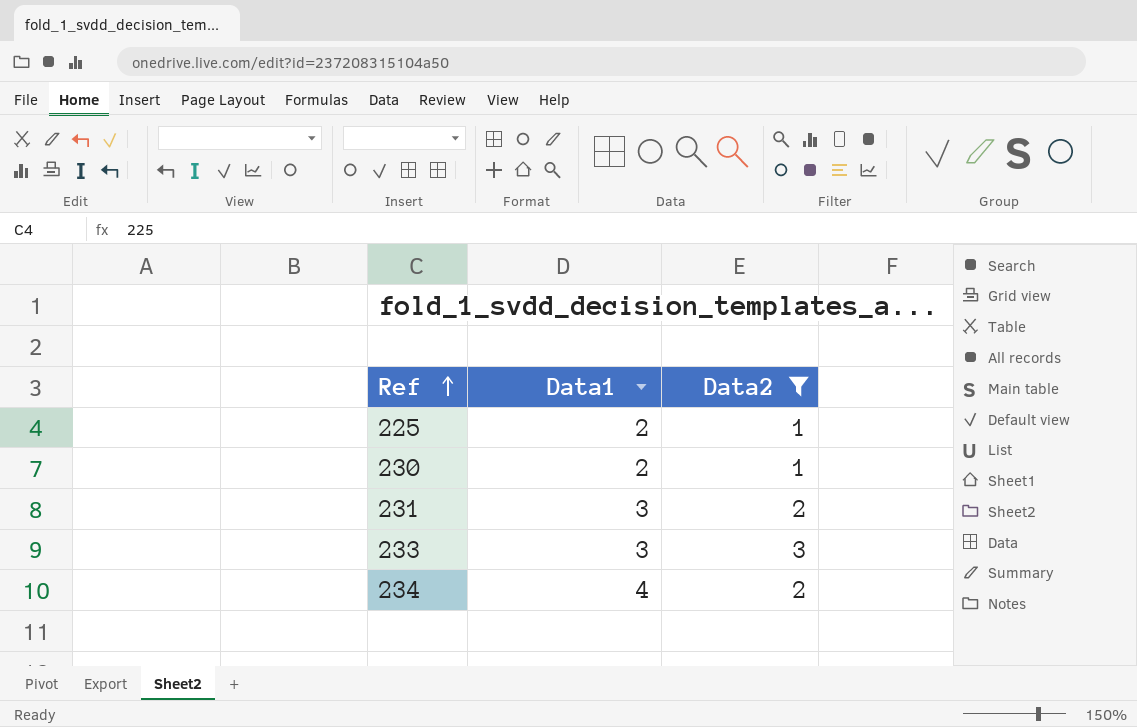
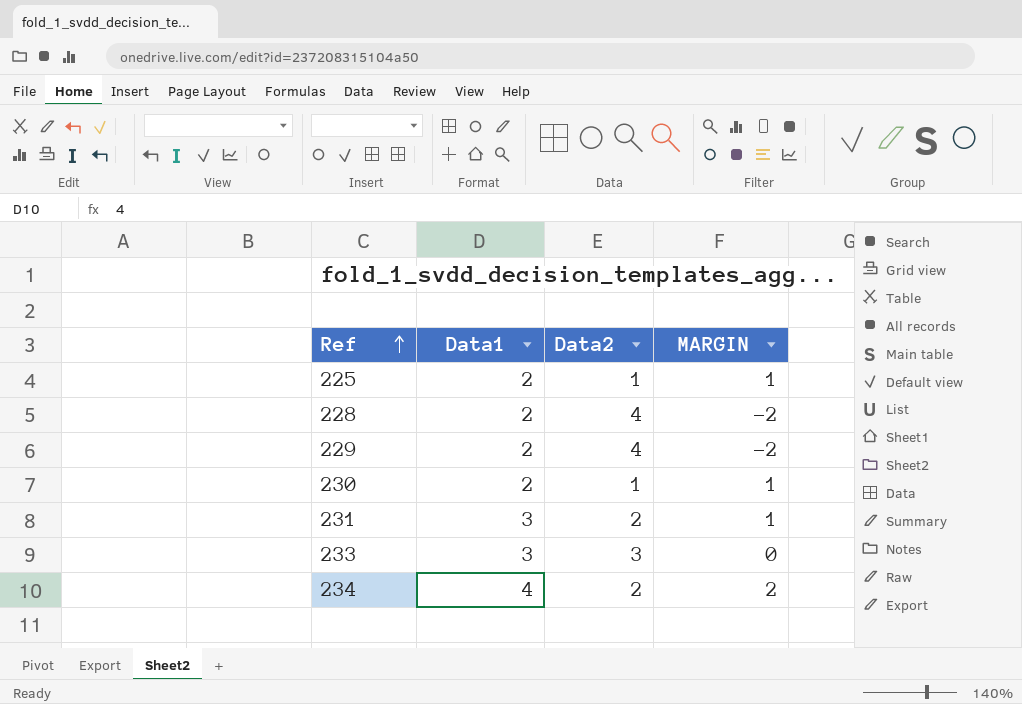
filter: Data2 != 4 -> none
column MARGIN | formula: none -> [Data1] - [Data2]

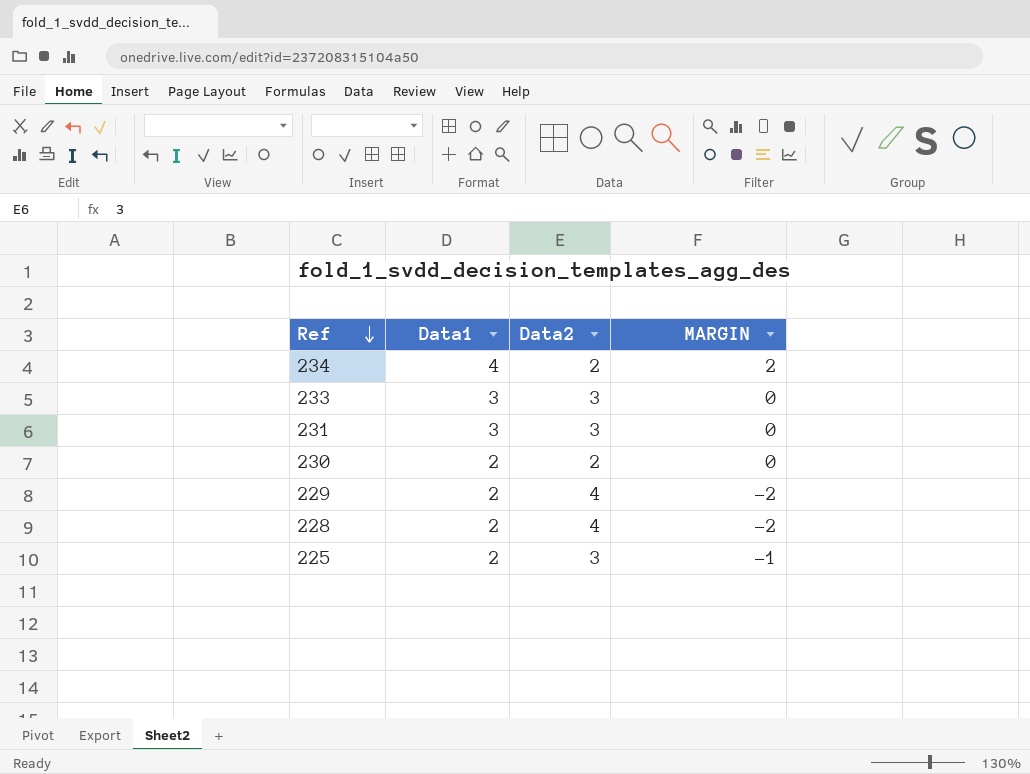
row order: Ref ascending -> Ref descending
231 | Data2: 2 -> 3
231 | MARGIN: 1 -> 0
230 | Data2: 1 -> 2
230 | MARGIN: 1 -> 0
225 | Data2: 1 -> 3
225 | MARGIN: 1 -> -1

